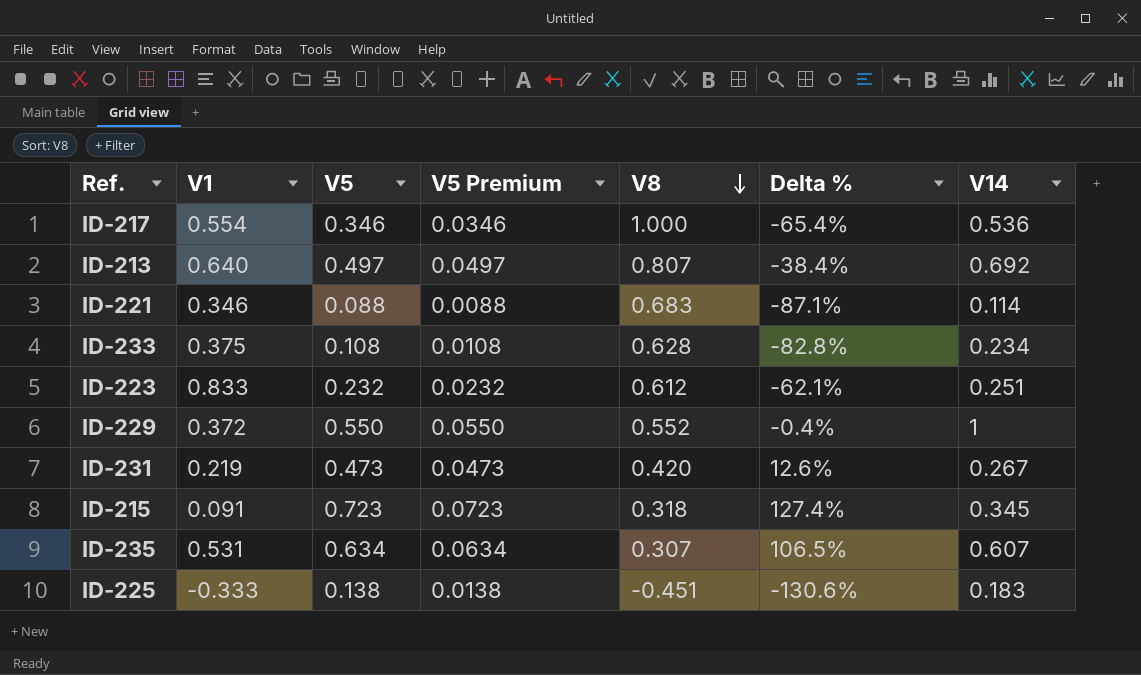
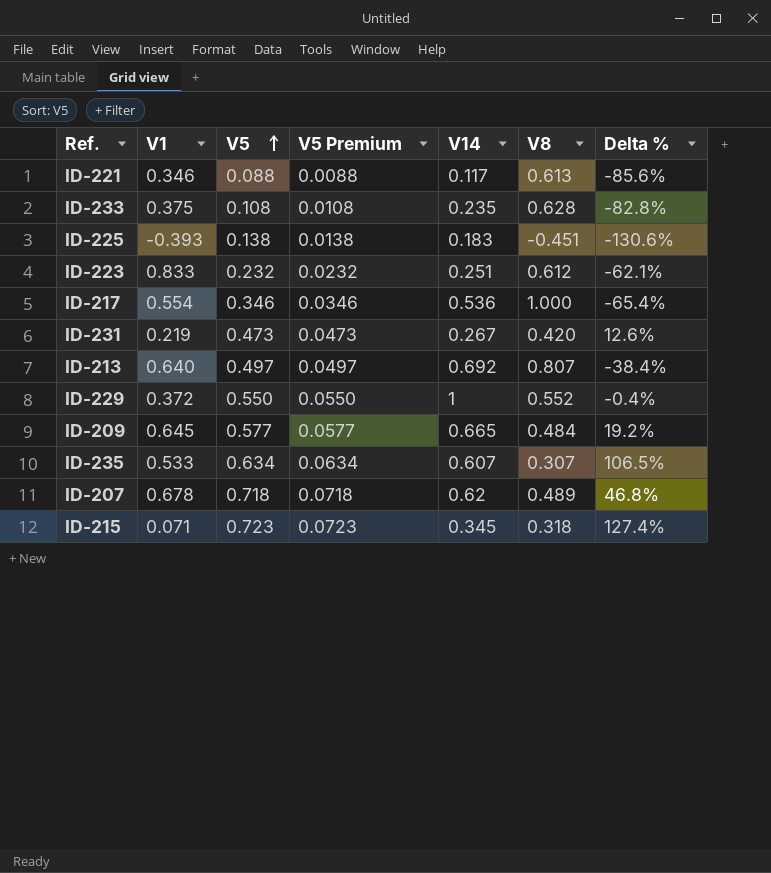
row order: V8 descending -> V5 ascending
column V14 | position: 7 -> 5
ID-221 | V14: 0.114 -> 0.117
ID-221 | V8: 0.683 -> 0.613
ID-221 | Delta %: -87.1% -> -85.6%
ID-233 | V14: 0.234 -> 0.235
ID-225 | V1: -0.333 -> -0.393
row ID-209: none -> 0.645 | 0.577 | 0.0577 | 0.665 | 0.484 | 19.2%
ID-235 | V1: 0.531 -> 0.533
row ID-207: none -> 0.678 | 0.718 | 0.0718 | 0.62 | 0.489 | 46.8%
ID-215 | V1: 0.091 -> 0.071

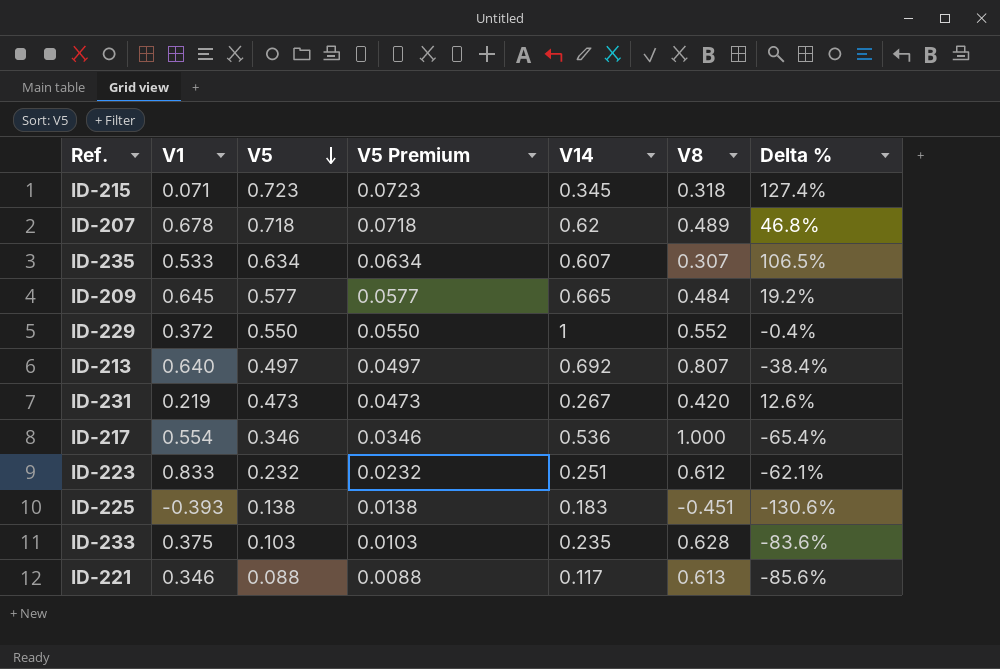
row order: V5 ascending -> V5 descending
ID-233 | V5: 0.108 -> 0.103
ID-233 | V5 Premium: 0.0108 -> 0.0103
ID-233 | Delta %: -82.8% -> -83.6%

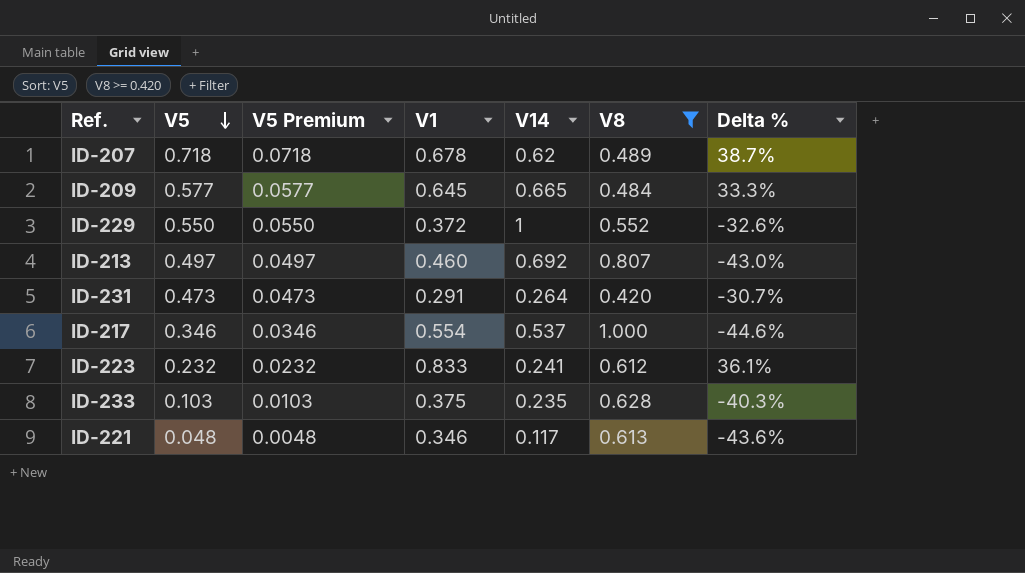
filter: none -> V8 >= 0.420
column V1 | position: 2 -> 4
column Delta % | formula: ([V5] - [V8]) / [V8] -> ([V1] - [V8]) / [V8]
ID-213 | V1: 0.640 -> 0.460
ID-231 | V1: 0.219 -> 0.291
ID-231 | V14: 0.267 -> 0.264
ID-217 | V14: 0.536 -> 0.537
ID-223 | V14: 0.251 -> 0.241
ID-221 | V5: 0.088 -> 0.048
ID-221 | V5 Premium: 0.0088 -> 0.0048

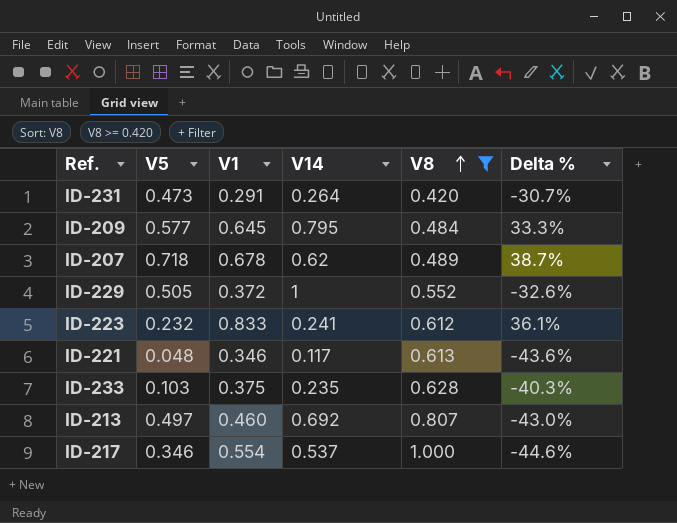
row order: V5 descending -> V8 ascending
column V5 Premium | formula: [V5] * 0.1 -> none
ID-209 | V14: 0.665 -> 0.795
ID-229 | V5: 0.550 -> 0.505

